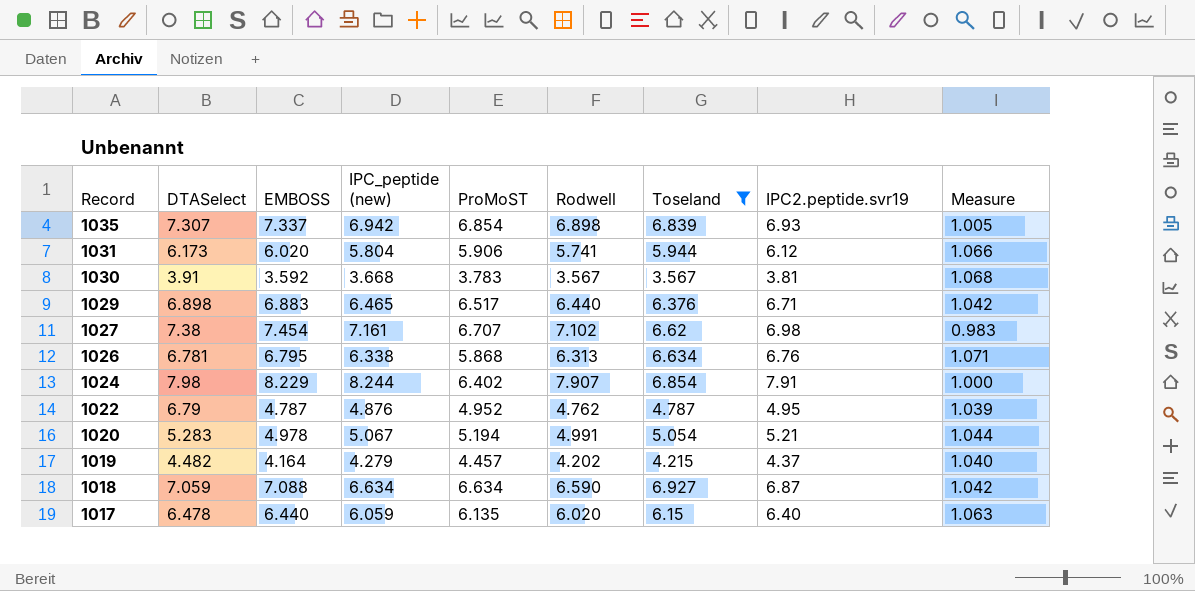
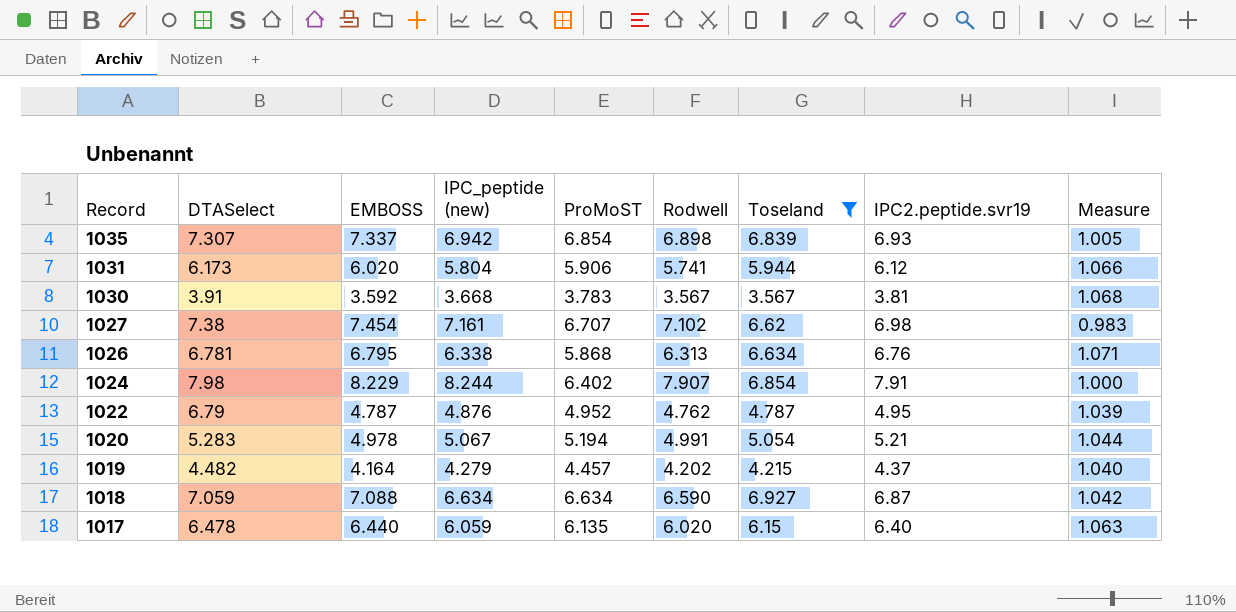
row 1029: 6.898 | 6.883 | 6.465 | 6.517 | 6.440 | 6.376 | 6.71 | 1.042 -> none

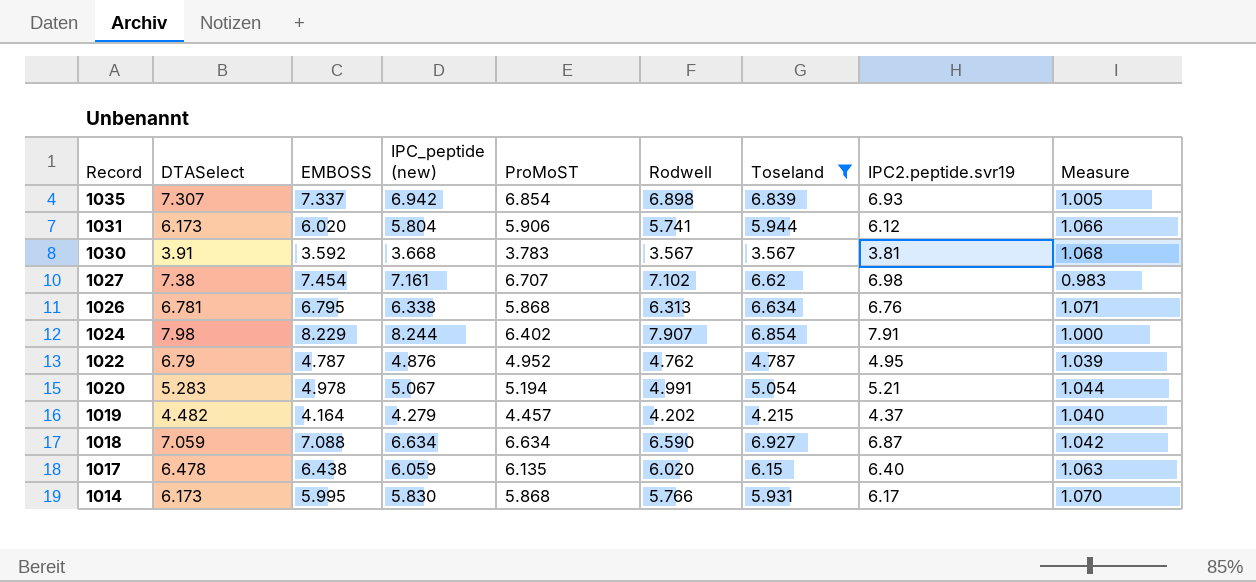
1017 | EMBOSS: 6.440 -> 6.438
row 1014: none -> 6.173 | 5.995 | 5.830 | 5.868 | 5.766 | 5.931 | 6.17 | 1.070

